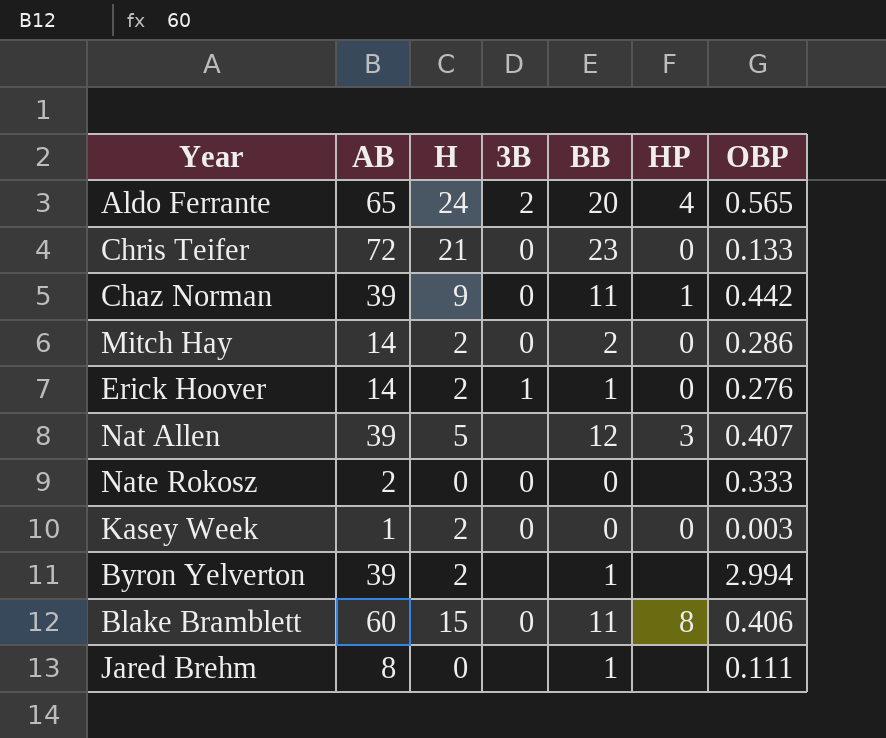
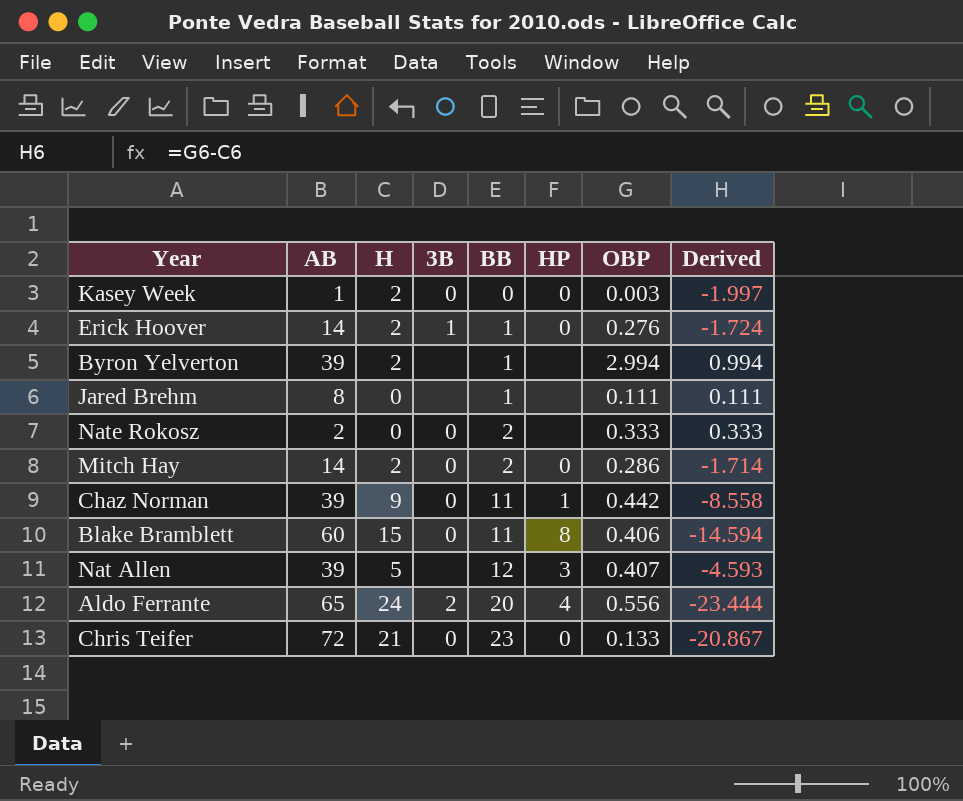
row order: none -> BB ascending
column Derived | formula: none -> [OBP] - [H]
Nate Rokosz | BB: 0 -> 2
Aldo Ferrante | OBP: 0.565 -> 0.556

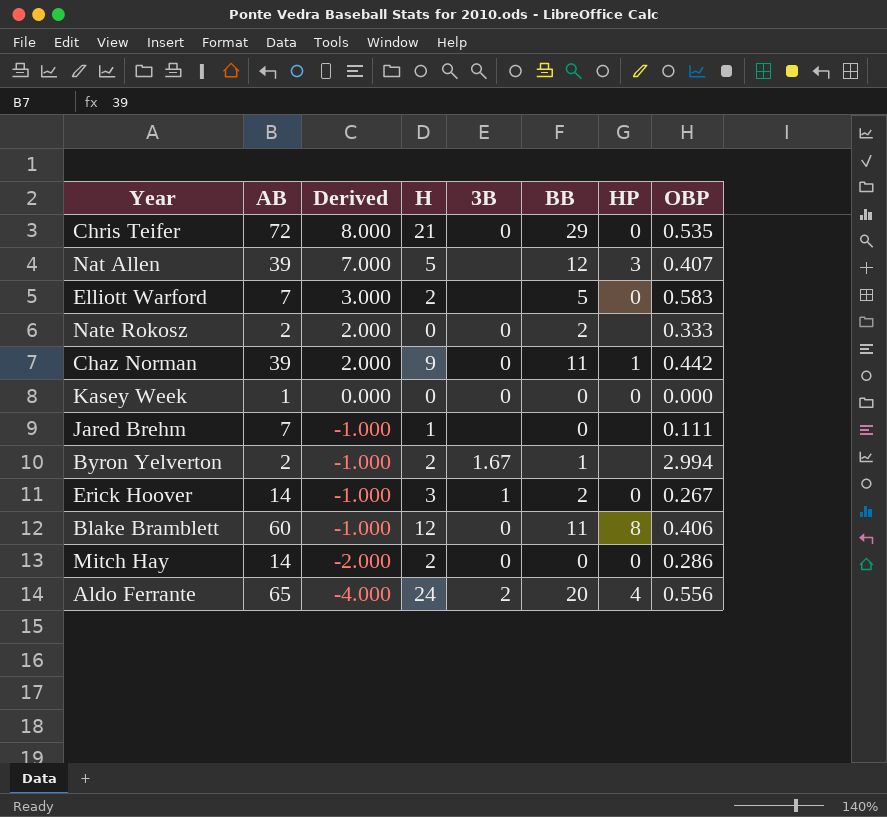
row order: BB ascending -> Derived descending
column Derived | formula: [OBP] - [H] -> [BB] - [H]
column Derived | position: 8 -> 3
Chris Teifer | BB: 23 -> 29
Chris Teifer | OBP: 0.133 -> 0.535
row Elliott Warford: none -> 7 | 3.000 | 2 | none | 5 | 0 | 0.583
Kasey Week | H: 2 -> 0
Kasey Week | OBP: 0.003 -> 0.000
Jared Brehm | AB: 8 -> 7
Jared Brehm | H: 0 -> 1
Jared Brehm | BB: 1 -> 0
Byron Yelverton | AB: 39 -> 2
Byron Yelverton | 3B: none -> 1.67
Erick Hoover | H: 2 -> 3
Erick Hoover | BB: 1 -> 2
Erick Hoover | OBP: 0.276 -> 0.267
Blake Bramblett | H: 15 -> 12
Mitch Hay | BB: 2 -> 0

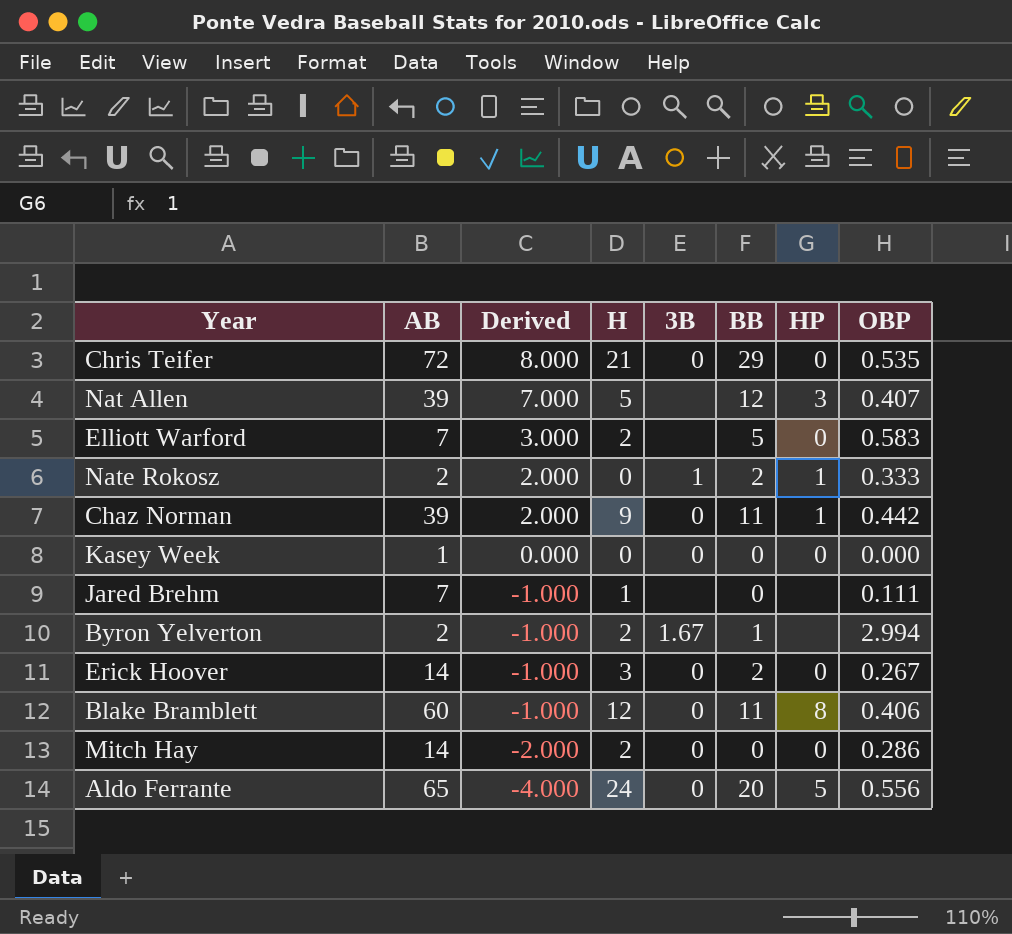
Nate Rokosz | 3B: 0 -> 1
Nate Rokosz | HP: none -> 1
Erick Hoover | 3B: 1 -> 0
Aldo Ferrante | 3B: 2 -> 0
Aldo Ferrante | HP: 4 -> 5

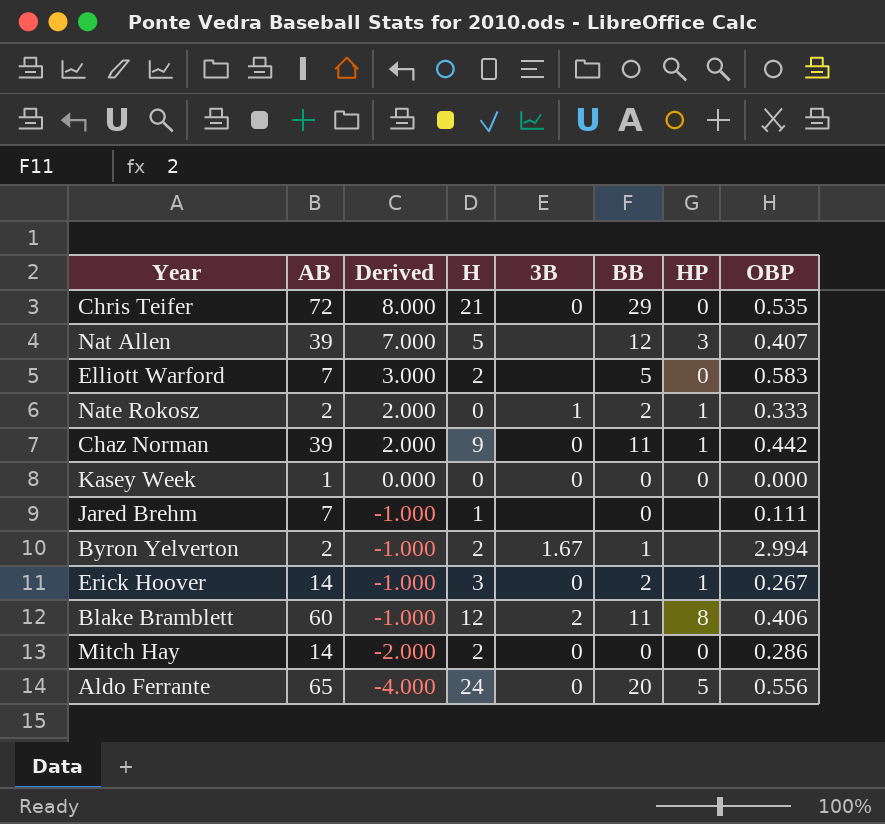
Erick Hoover | HP: 0 -> 1
Blake Bramblett | 3B: 0 -> 2

